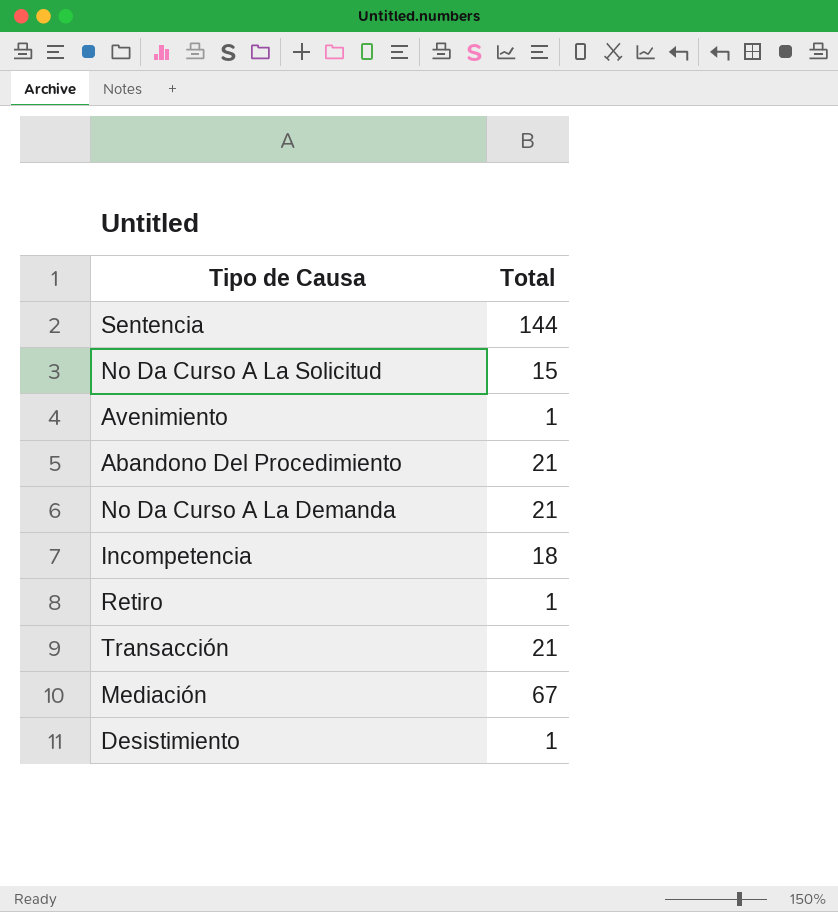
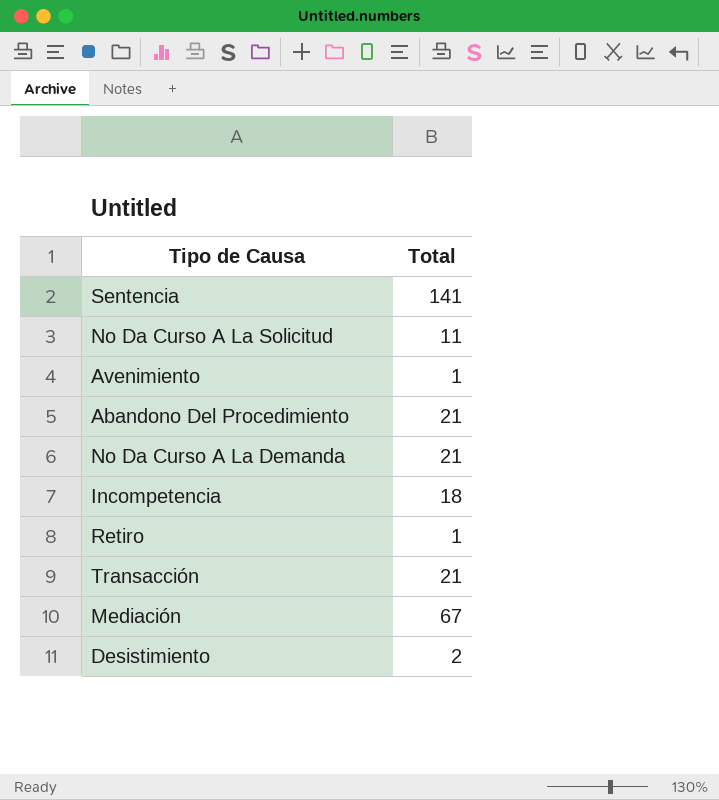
Sentencia | Total: 144 -> 141
No Da Curso A La Solicitud | Total: 15 -> 11
Desistimiento | Total: 1 -> 2

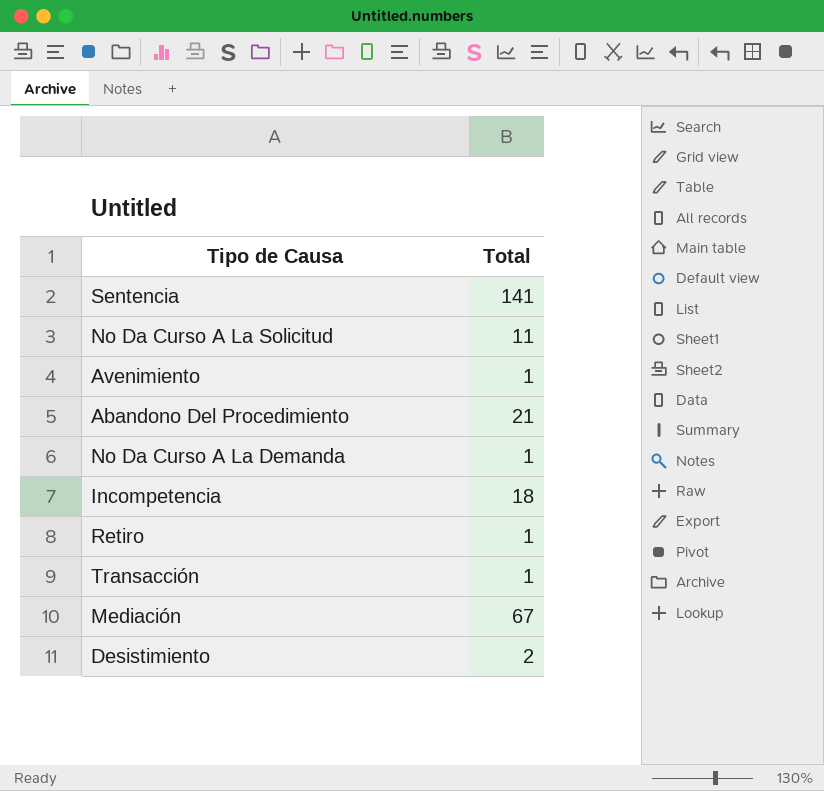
No Da Curso A La Demanda | Total: 21 -> 1
Transacción | Total: 21 -> 1

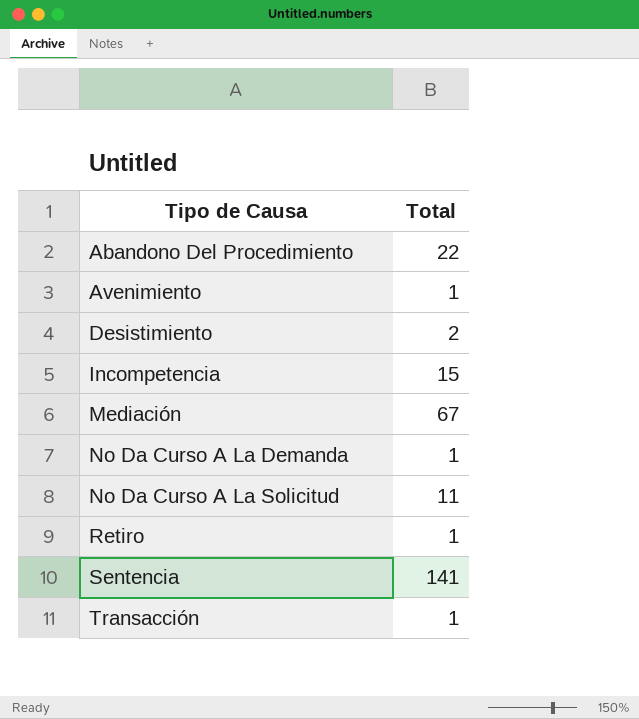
row order: none -> Tipo de Causa ascending
Abandono Del Procedimiento | Total: 21 -> 22
Incompetencia | Total: 18 -> 15

